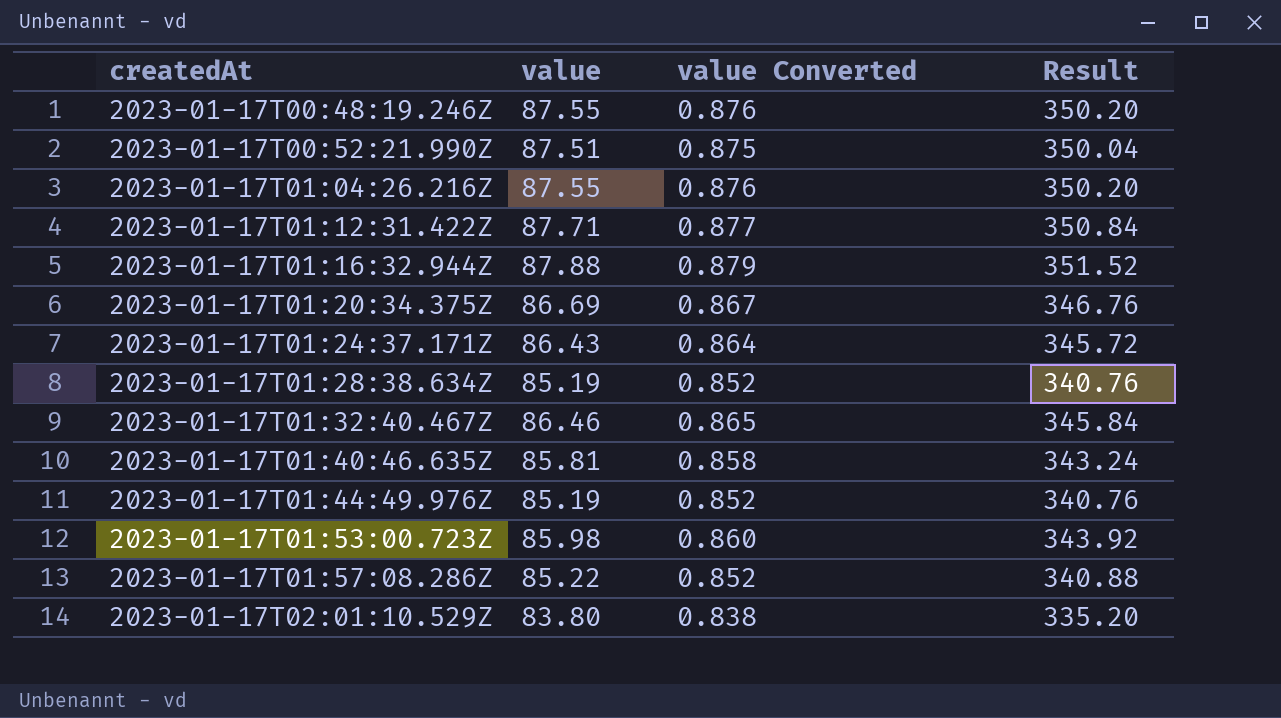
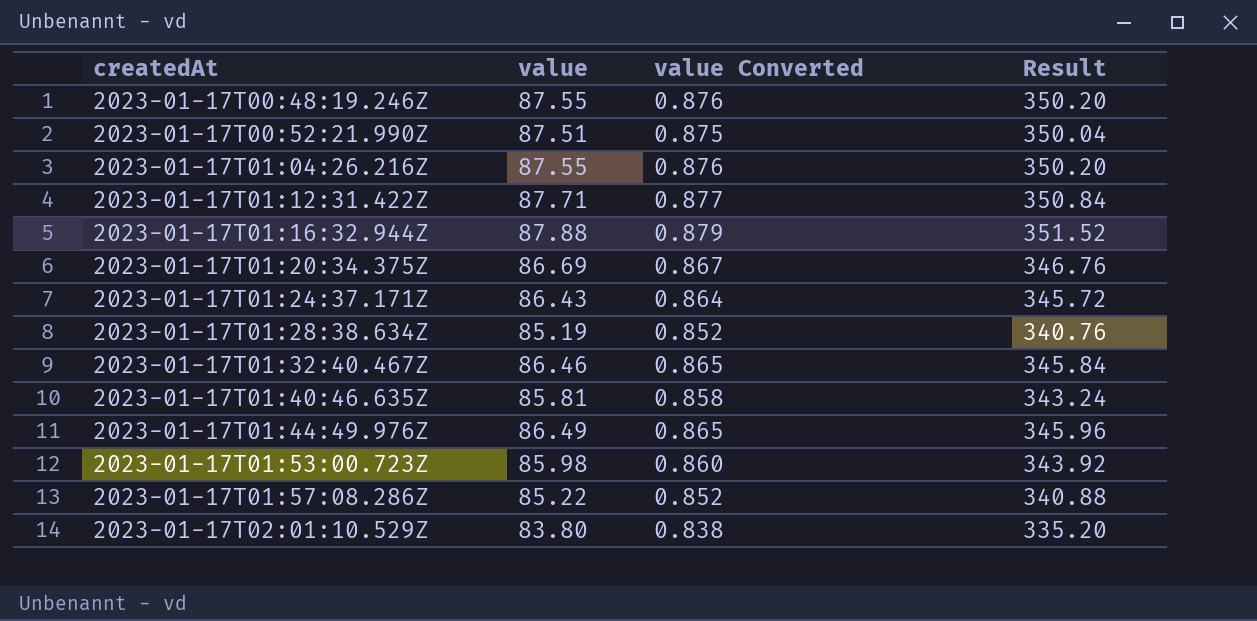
2023-01-17T01:44:49.976Z | value: 85.19 -> 86.49
2023-01-17T01:44:49.976Z | value Converted: 0.852 -> 0.865
2023-01-17T01:44:49.976Z | Result: 340.76 -> 345.96

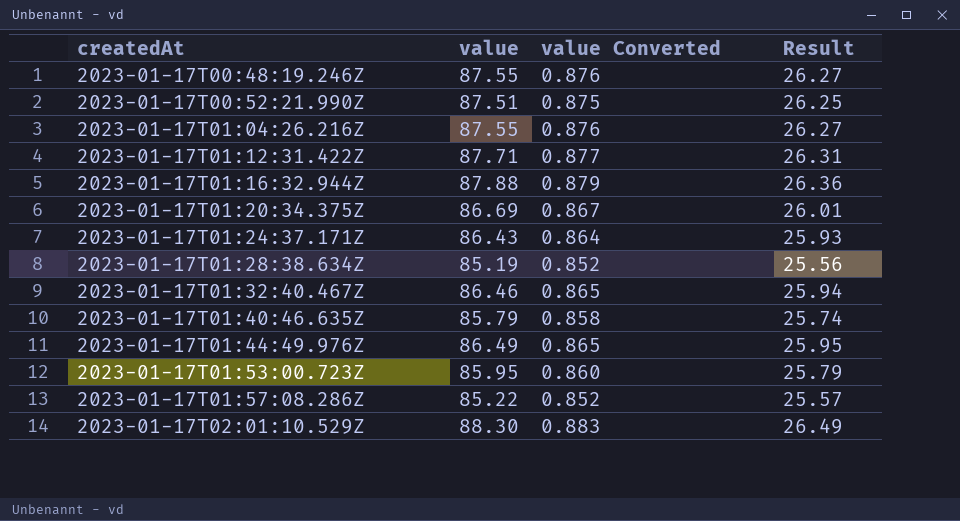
column Result | formula: [value] * 4 -> [value] * 0.3
2023-01-17T01:40:46.635Z | value: 85.81 -> 85.79
2023-01-17T01:53:00.723Z | value: 85.98 -> 85.95
2023-01-17T02:01:10.529Z | value: 83.80 -> 88.30
2023-01-17T02:01:10.529Z | value Converted: 0.838 -> 0.883

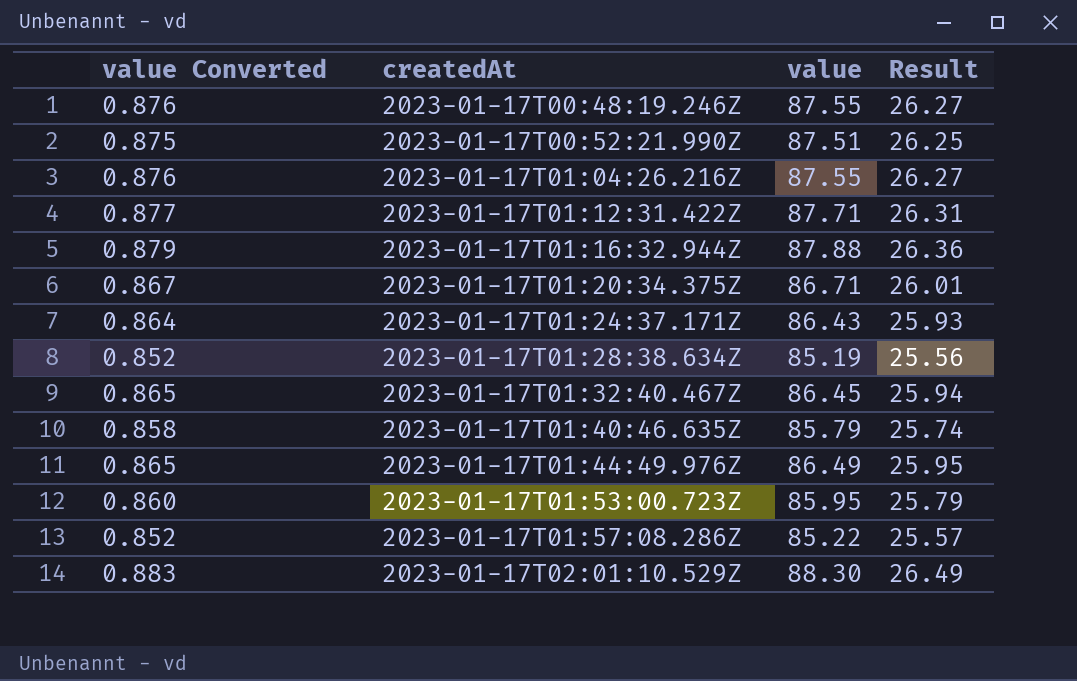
column value Converted | position: 3 -> 1
2023-01-17T01:20:34.375Z | value: 86.69 -> 86.71
2023-01-17T01:32:40.467Z | value: 86.46 -> 86.45

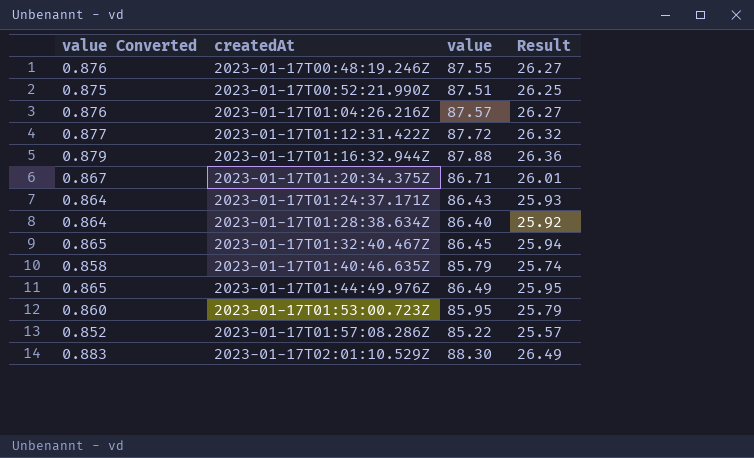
2023-01-17T01:04:26.216Z | value: 87.55 -> 87.57
2023-01-17T01:12:31.422Z | value: 87.71 -> 87.72
2023-01-17T01:12:31.422Z | Result: 26.31 -> 26.32
2023-01-17T01:28:38.634Z | value Converted: 0.852 -> 0.864
2023-01-17T01:28:38.634Z | value: 85.19 -> 86.40
2023-01-17T01:28:38.634Z | Result: 25.56 -> 25.92

